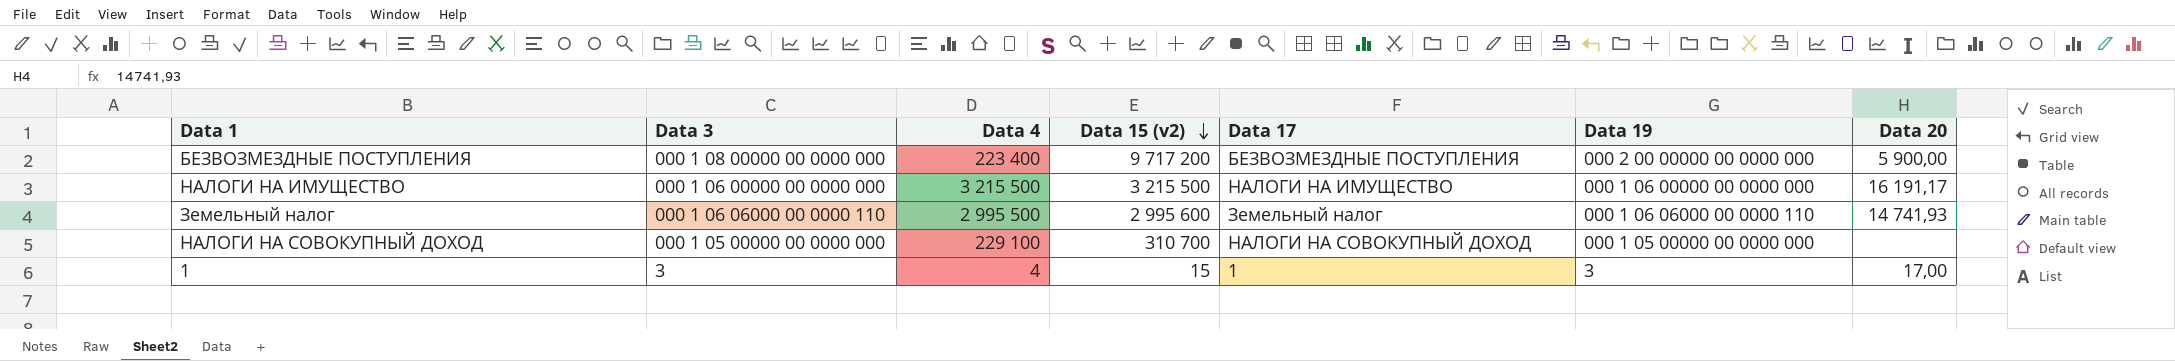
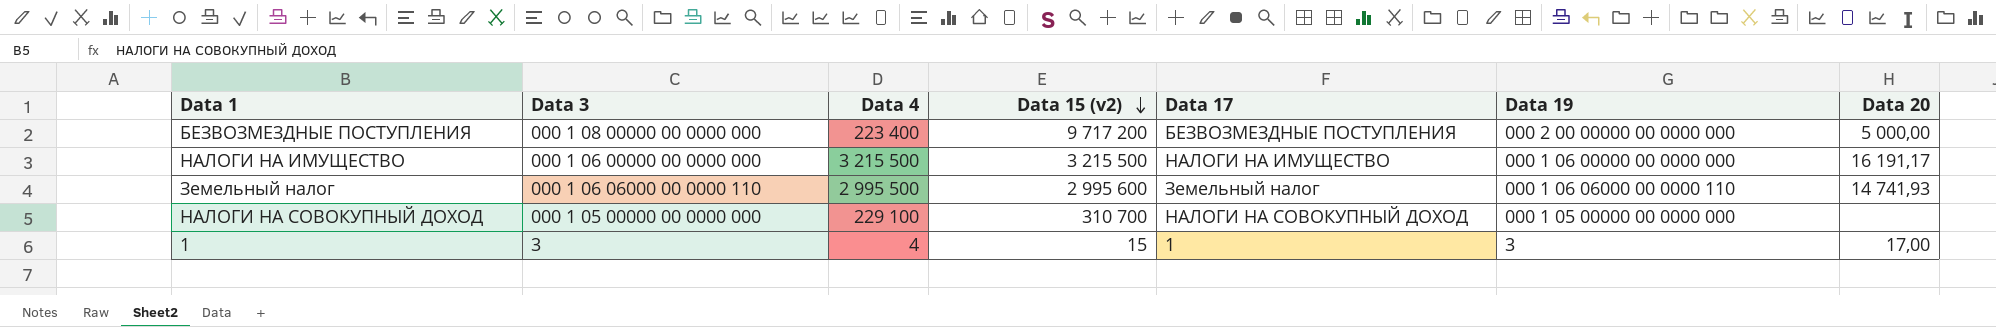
БЕЗВОЗМЕЗДНЫЕ ПОСТУПЛЕНИЯ | Data 20: 5 900,00 -> 5 000,00

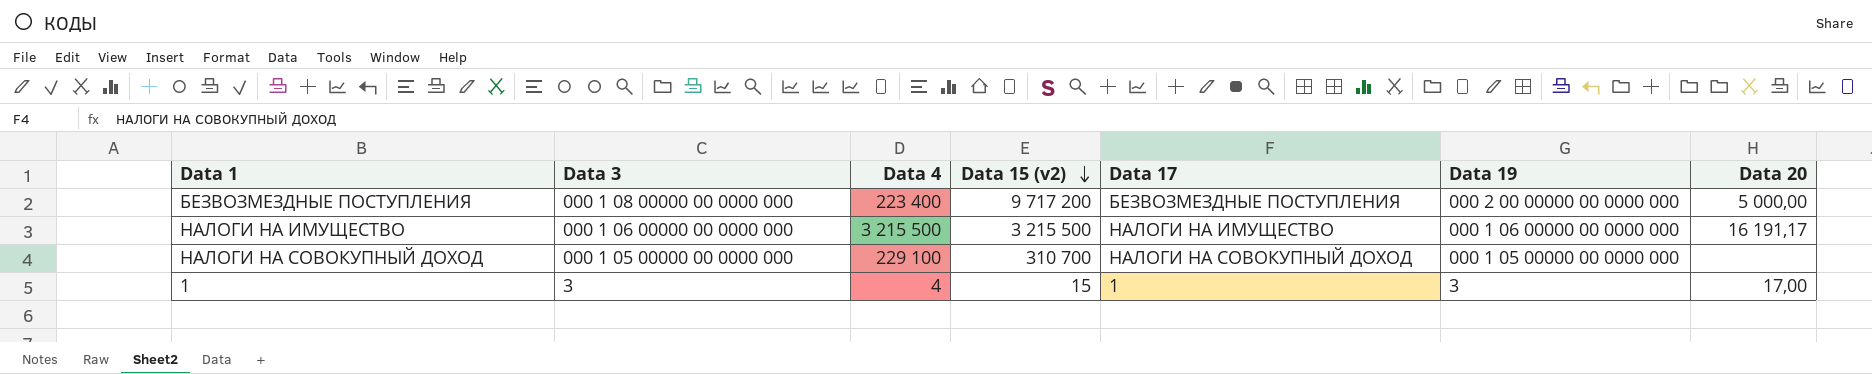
row Земельный налог: 000 1 06 06000 00 0000 110 | 2 995 500 | 2 995 600 | Земельный налог | 000 1 06 06000 00 0000 110 | 14 741,93 -> none

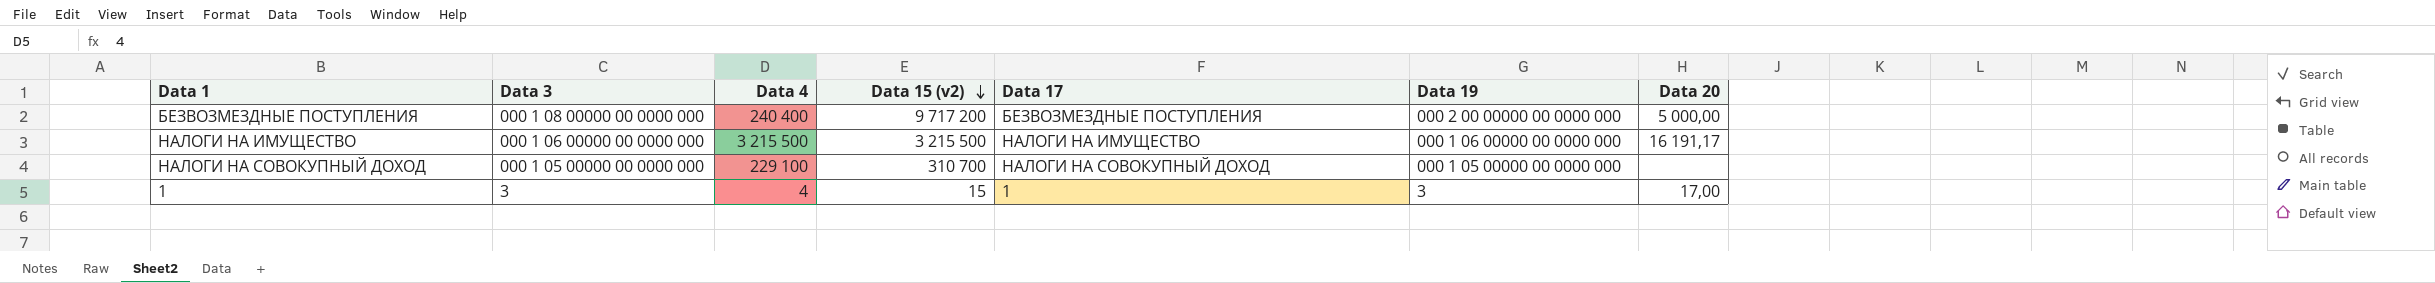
БЕЗВОЗМЕЗДНЫЕ ПОСТУПЛЕНИЯ | Data 4: 223 400 -> 240 400

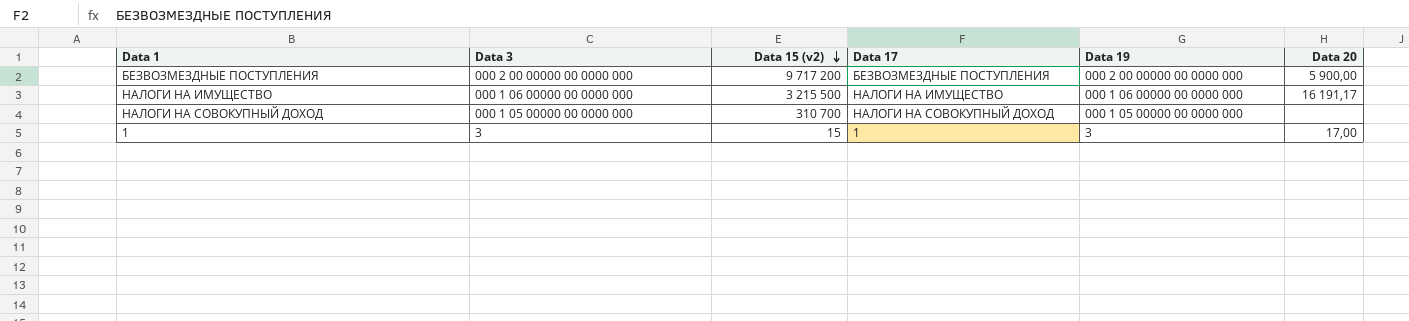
column Data 4 | position: 3 -> none
БЕЗВОЗМЕЗДНЫЕ ПОСТУПЛЕНИЯ | Data 3: 000 1 08 00000 00 0000 000 -> 000 2 00 00000 00 0000 000
БЕЗВОЗМЕЗДНЫЕ ПОСТУПЛЕНИЯ | Data 20: 5 000,00 -> 5 900,00

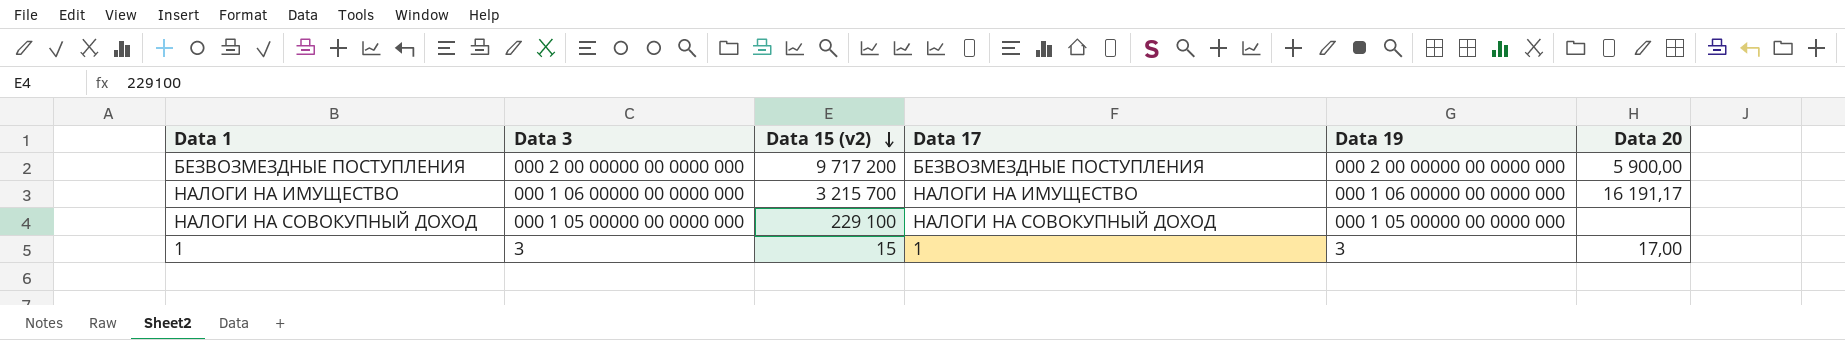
НАЛОГИ НА ИМУЩЕСТВО | Data 15 (v2): 3 215 500 -> 3 215 700
НАЛОГИ НА СОВОКУПНЫЙ ДОХОД | Data 15 (v2): 310 700 -> 229 100

